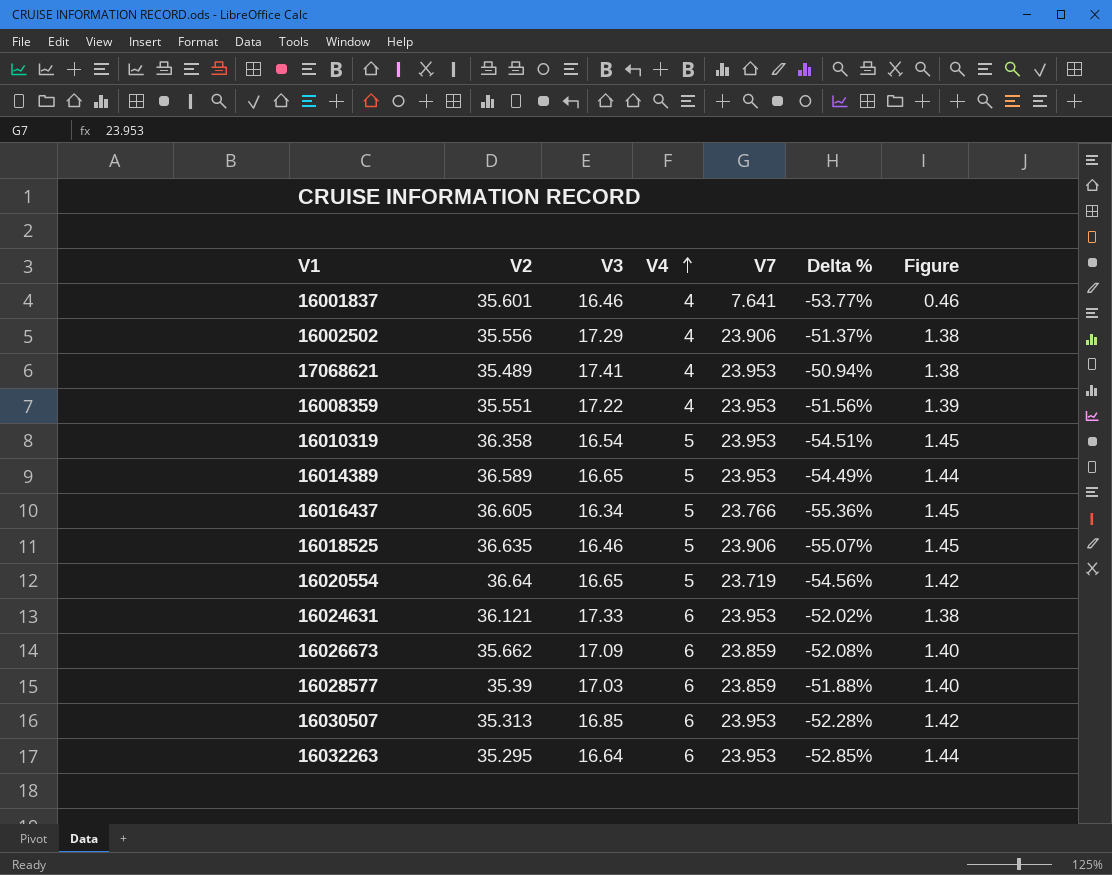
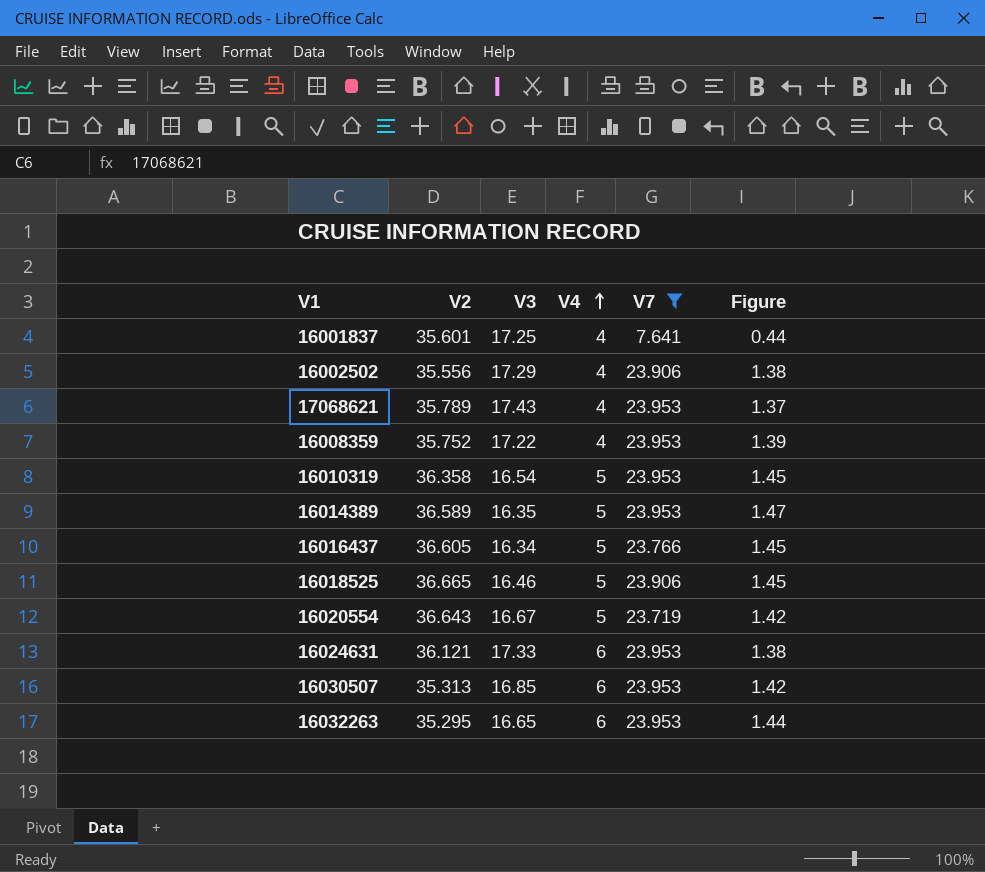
filter: none -> V7 != 23.859
column Delta % | formula: ([V3] - [V2]) / [V2] -> none
16001837 | V3: 16.46 -> 17.25
16001837 | Figure: 0.46 -> 0.44
17068621 | V2: 35.489 -> 35.789
17068621 | V3: 17.41 -> 17.43
17068621 | Figure: 1.38 -> 1.37
16008359 | V2: 35.551 -> 35.752
16014389 | V3: 16.65 -> 16.35
16014389 | Figure: 1.44 -> 1.47
16018525 | V2: 36.635 -> 36.665
16020554 | V2: 36.64 -> 36.643
16020554 | V3: 16.65 -> 16.67
16032263 | V3: 16.64 -> 16.65

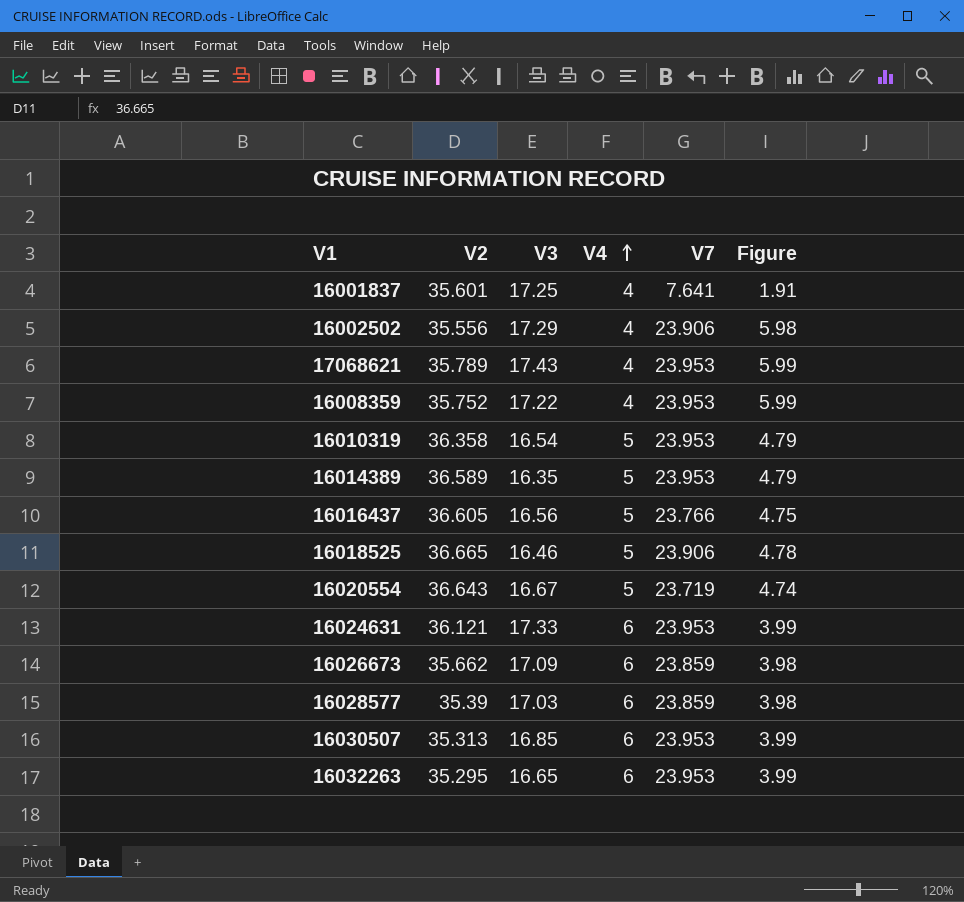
filter: V7 != 23.859 -> none
column Figure | formula: [V7] / [V3] -> [V7] / [V4]
16016437 | V3: 16.34 -> 16.56

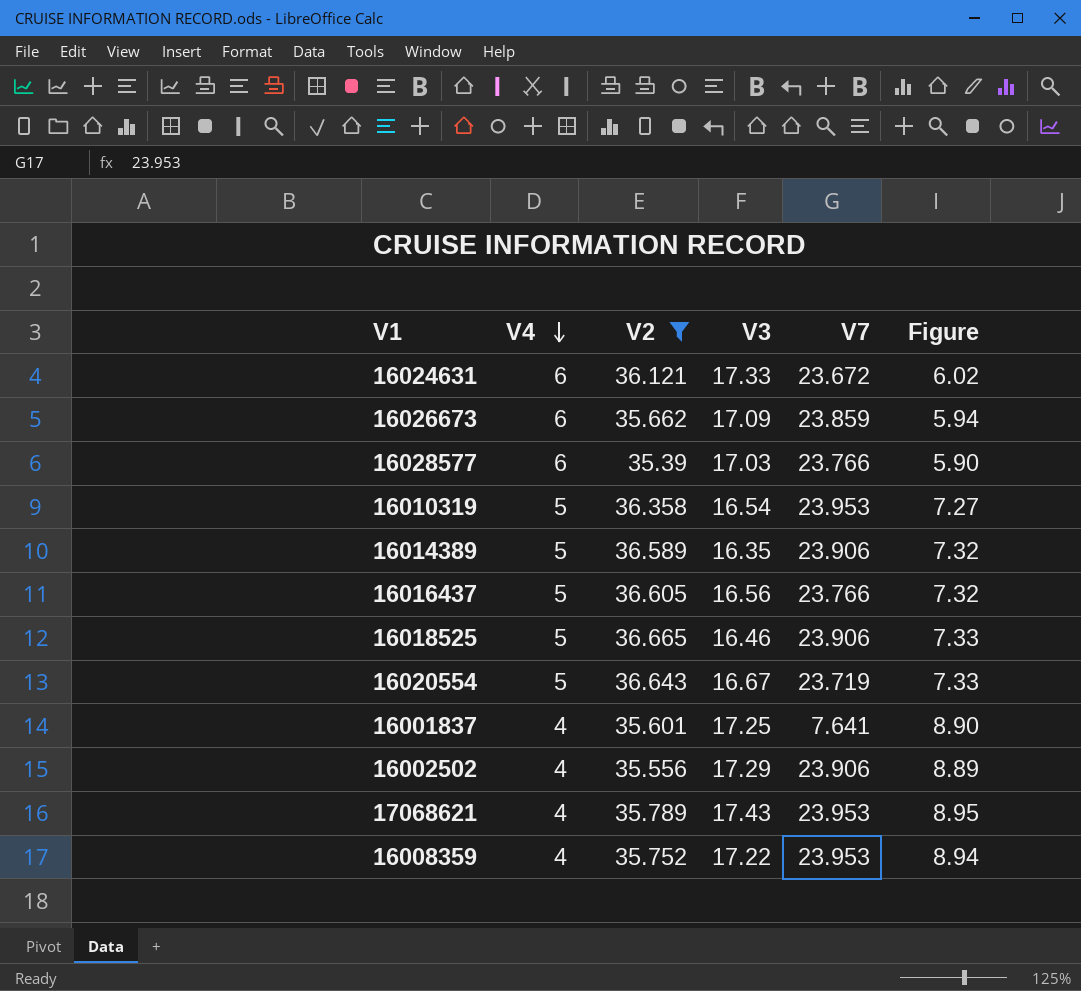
filter: none -> V2 >= 35.39
row order: V4 ascending -> V4 descending
column V4 | position: 4 -> 2
column Figure | formula: [V7] / [V4] -> [V2] / [V4]
16024631 | V7: 23.953 -> 23.672
16028577 | V7: 23.859 -> 23.766
16014389 | V7: 23.953 -> 23.906

